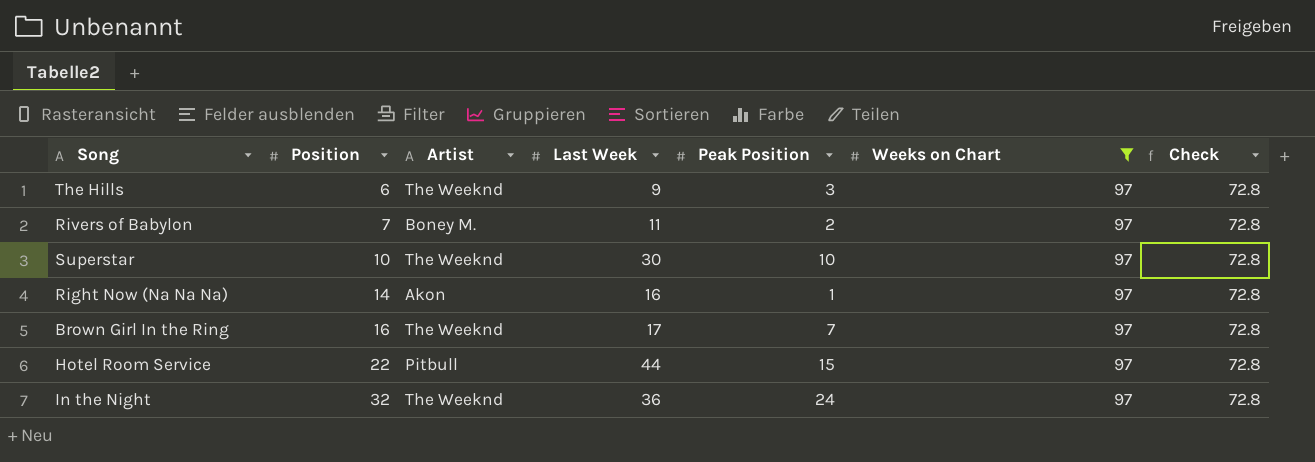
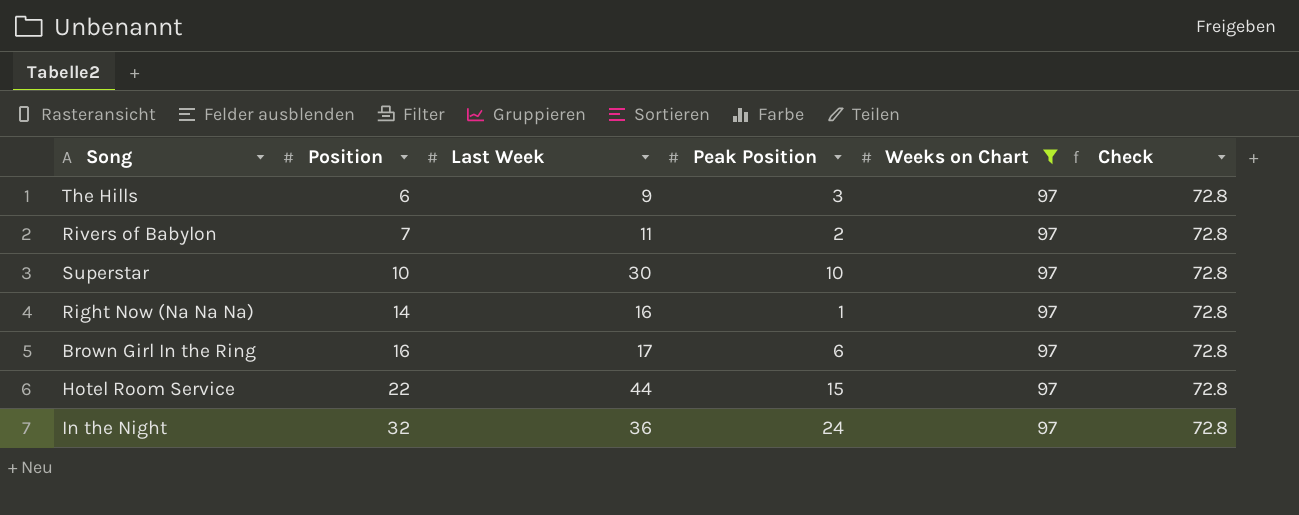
column Artist | position: 3 -> none
Brown Girl In the Ring | Peak Position: 7 -> 6

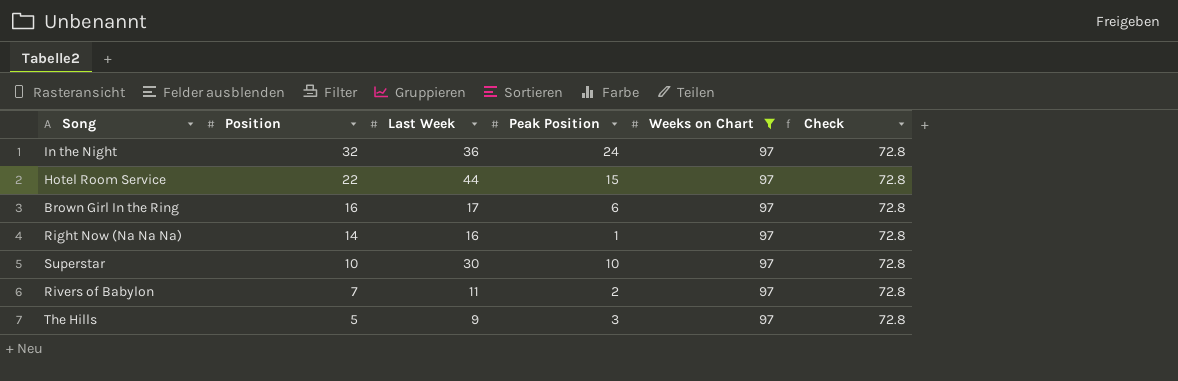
row order: Position ascending -> Position descending
The Hills | Position: 6 -> 5

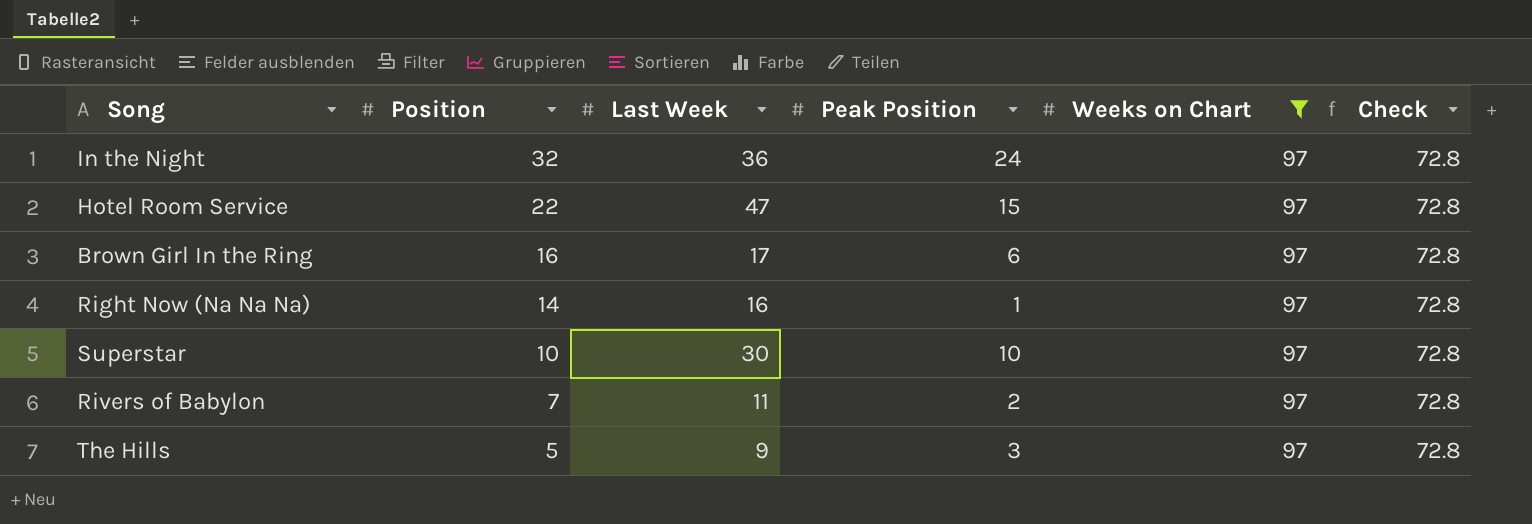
Hotel Room Service | Last Week: 44 -> 47

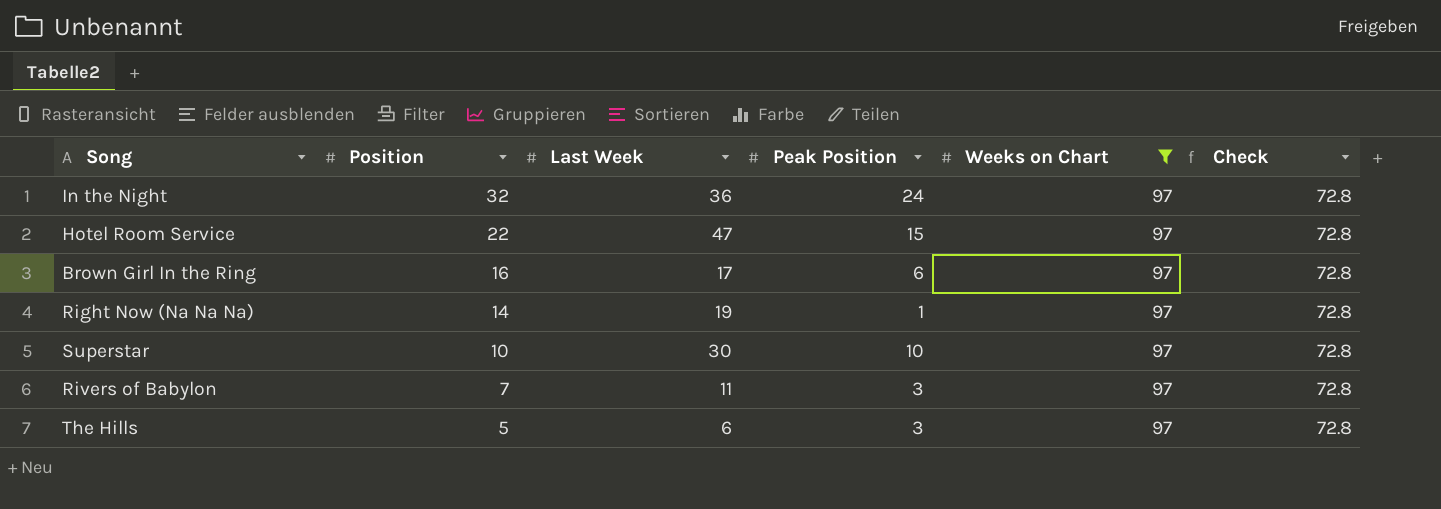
Right Now (Na Na Na) | Last Week: 16 -> 19
Rivers of Babylon | Peak Position: 2 -> 3
The Hills | Last Week: 9 -> 6

